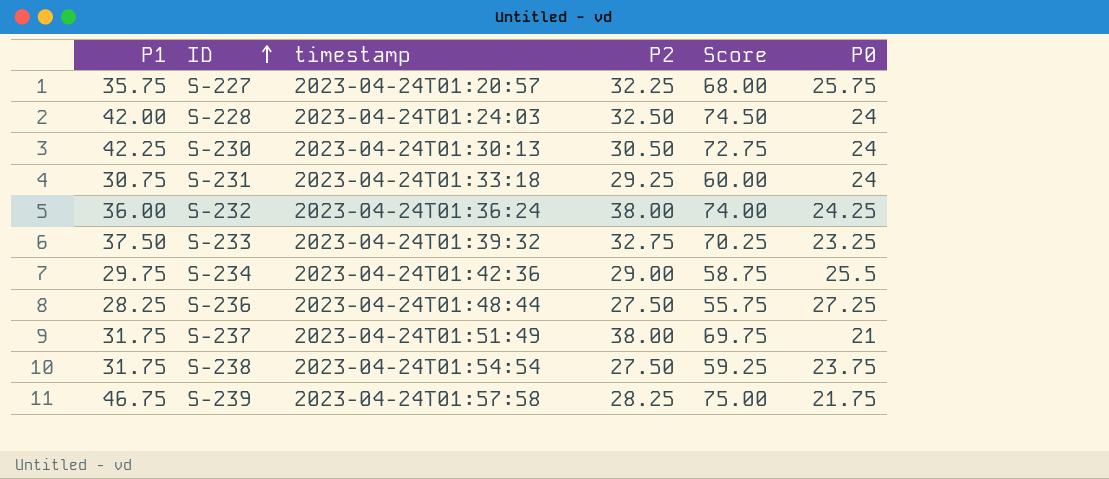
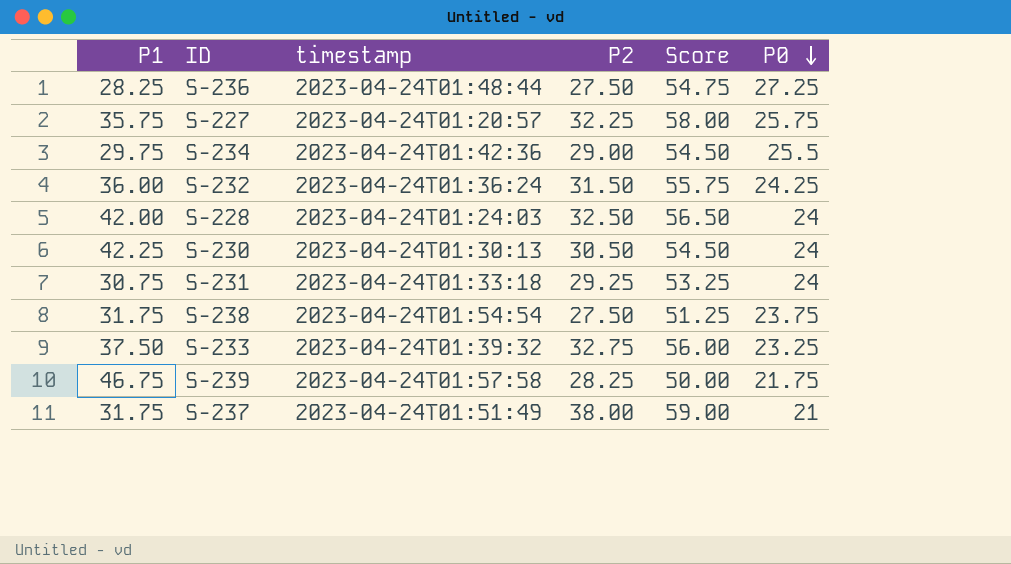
row order: ID ascending -> P0 descending
column Score | formula: [P1] + [P2] -> [P2] + [P0]
S-232 | P2: 38.00 -> 31.50

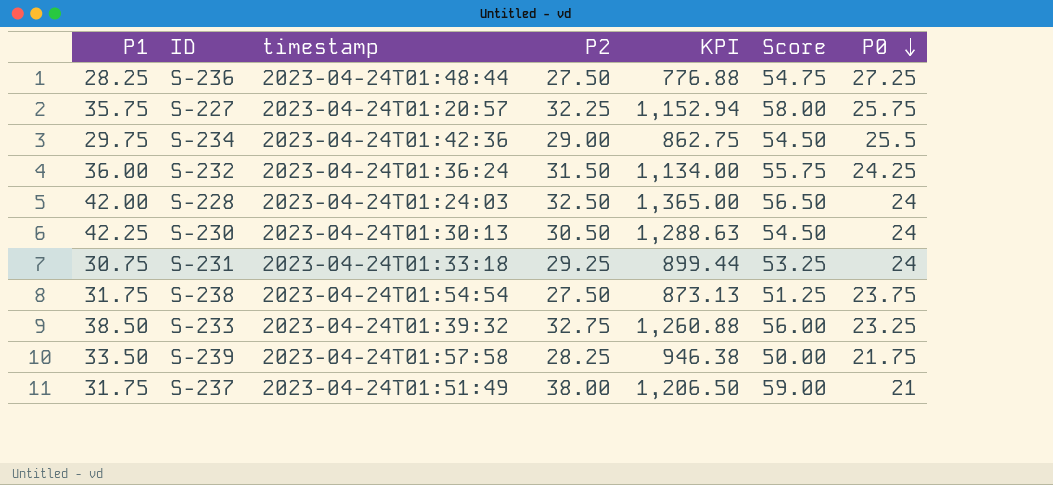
column KPI | formula: none -> [P1] * [P2]
S-233 | P1: 37.50 -> 38.50
S-239 | P1: 46.75 -> 33.50

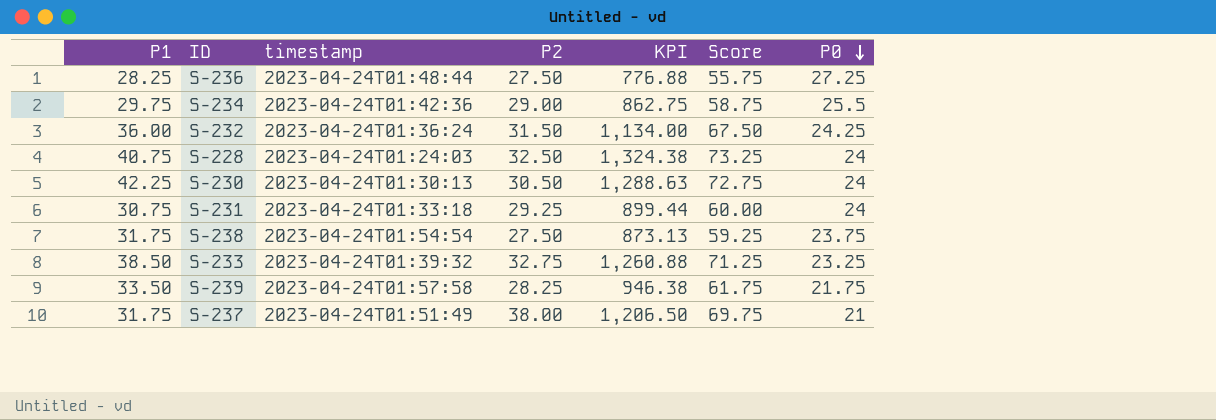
column Score | formula: [P2] + [P0] -> [P1] + [P2]
row S-227: 35.75 | 2023-04-24T01:20:57 | 32.25 | 1,152.94 | 58.00 | 25.75 -> none
S-228 | P1: 42.00 -> 40.75
S-228 | KPI: 1,365.00 -> 1,324.38

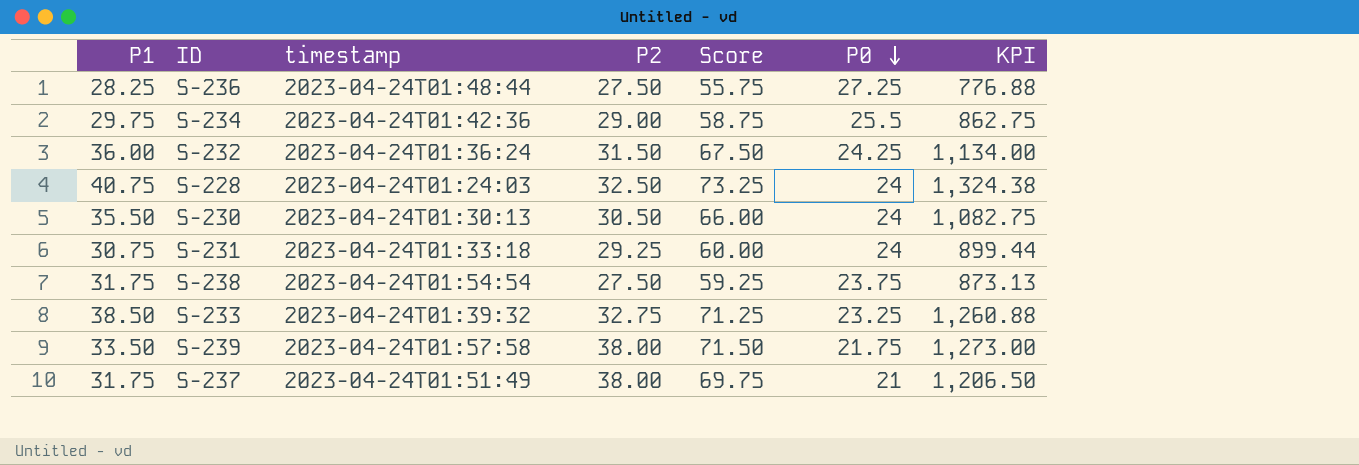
column KPI | position: 5 -> 7
S-230 | P1: 42.25 -> 35.50
S-230 | Score: 72.75 -> 66.00
S-230 | KPI: 1,288.63 -> 1,082.75
S-239 | P2: 28.25 -> 38.00
S-239 | Score: 61.75 -> 71.50
S-239 | KPI: 946.38 -> 1,273.00

